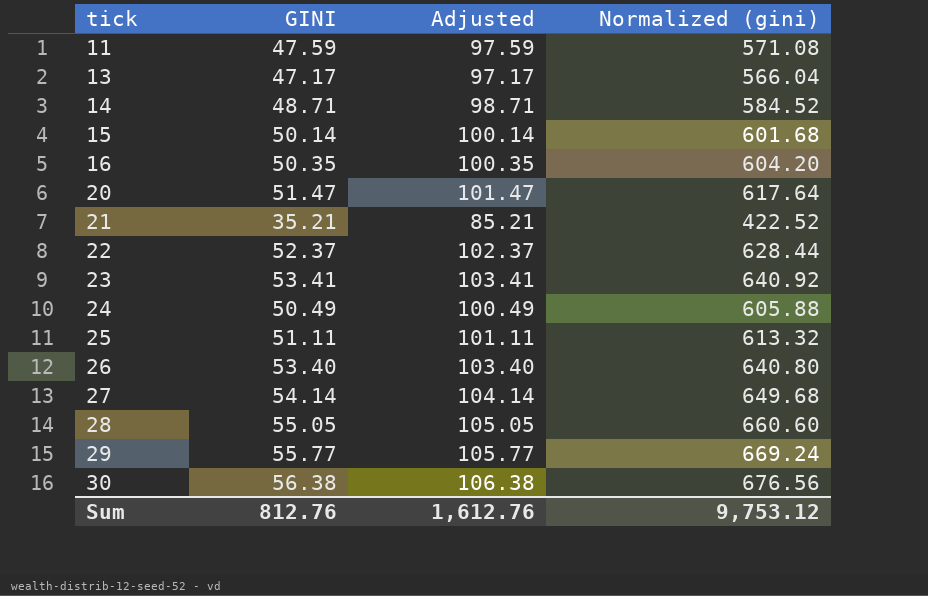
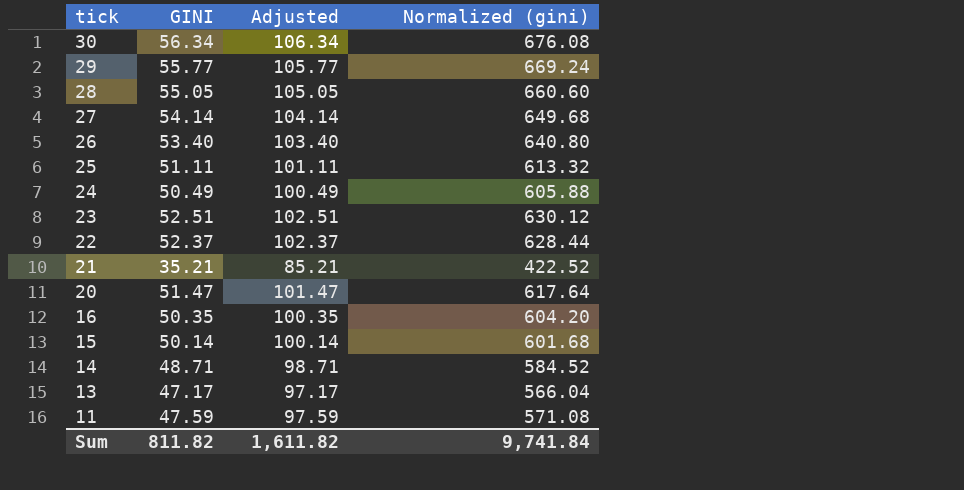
row order: tick ascending -> tick descending
30 | GINI: 56.38 -> 56.34
30 | Adjusted: 106.38 -> 106.34
30 | Normalized (gini): 676.56 -> 676.08
23 | GINI: 53.41 -> 52.51
23 | Adjusted: 103.41 -> 102.51
23 | Normalized (gini): 640.92 -> 630.12
Sum | GINI: 812.76 -> 811.82
Sum | Adjusted: 1,612.76 -> 1,611.82
Sum | Normalized (gini): 9,753.12 -> 9,741.84

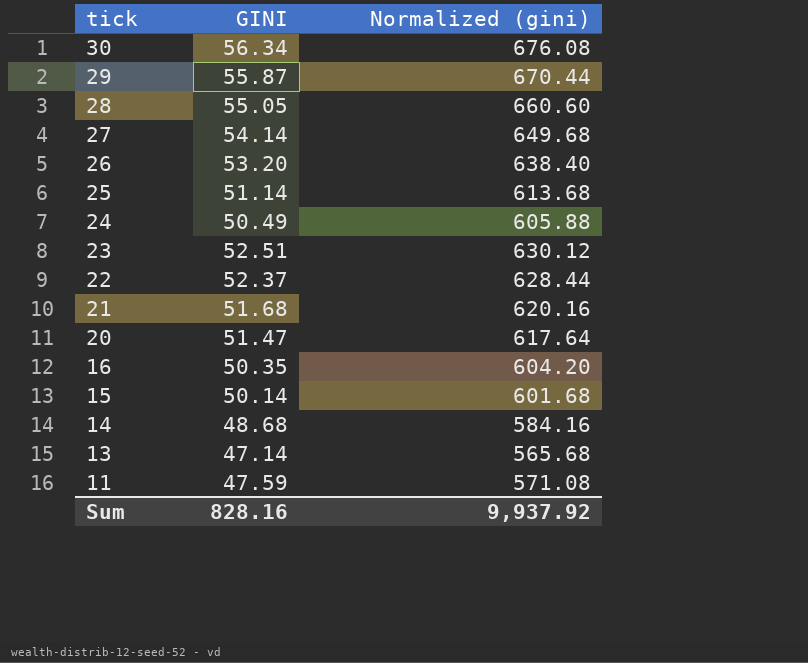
column Adjusted | formula: [GINI] + 50 -> none
29 | GINI: 55.77 -> 55.87
29 | Normalized (gini): 669.24 -> 670.44
26 | GINI: 53.40 -> 53.20
26 | Normalized (gini): 640.80 -> 638.40
25 | GINI: 51.11 -> 51.14
25 | Normalized (gini): 613.32 -> 613.68
21 | GINI: 35.21 -> 51.68
21 | Normalized (gini): 422.52 -> 620.16
14 | GINI: 48.71 -> 48.68
14 | Normalized (gini): 584.52 -> 584.16
13 | GINI: 47.17 -> 47.14
13 | Normalized (gini): 566.04 -> 565.68
Sum | GINI: 811.82 -> 828.16
Sum | Normalized (gini): 9,741.84 -> 9,937.92

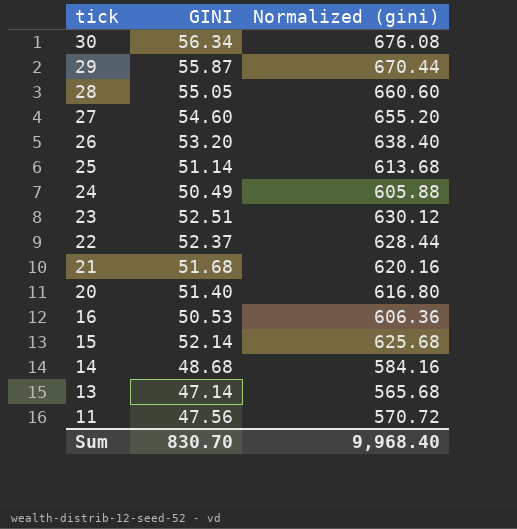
27 | GINI: 54.14 -> 54.60
27 | Normalized (gini): 649.68 -> 655.20
20 | GINI: 51.47 -> 51.40
20 | Normalized (gini): 617.64 -> 616.80
16 | GINI: 50.35 -> 50.53
16 | Normalized (gini): 604.20 -> 606.36
15 | GINI: 50.14 -> 52.14
15 | Normalized (gini): 601.68 -> 625.68
11 | GINI: 47.59 -> 47.56
11 | Normalized (gini): 571.08 -> 570.72
Sum | GINI: 828.16 -> 830.70
Sum | Normalized (gini): 9,937.92 -> 9,968.40

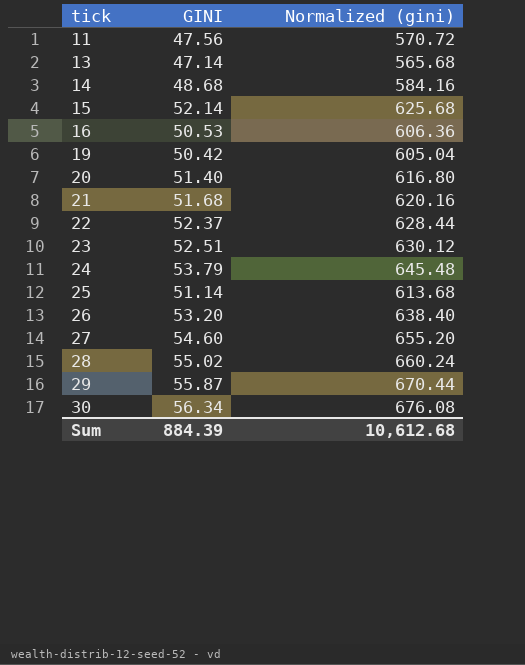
row order: tick descending -> tick ascending
row 19: none -> 50.42 | 605.04
24 | GINI: 50.49 -> 53.79
24 | Normalized (gini): 605.88 -> 645.48
28 | GINI: 55.05 -> 55.02
28 | Normalized (gini): 660.60 -> 660.24
Sum | GINI: 830.70 -> 884.39
Sum | Normalized (gini): 9,968.40 -> 10,612.68

